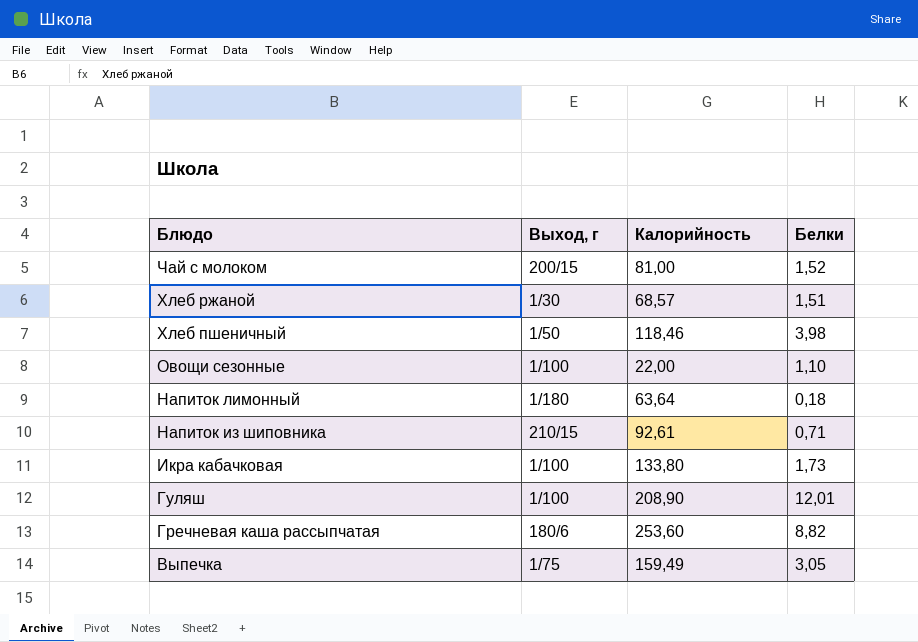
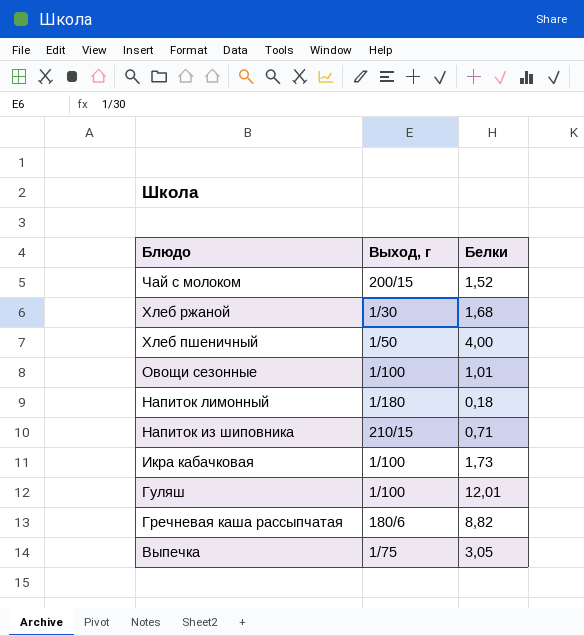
column Калорийность | position: 3 -> none
Хлеб ржаной | Белки: 1,51 -> 1,68
Хлеб пшеничный | Белки: 3,98 -> 4,00
Овощи сезонные | Белки: 1,10 -> 1,01

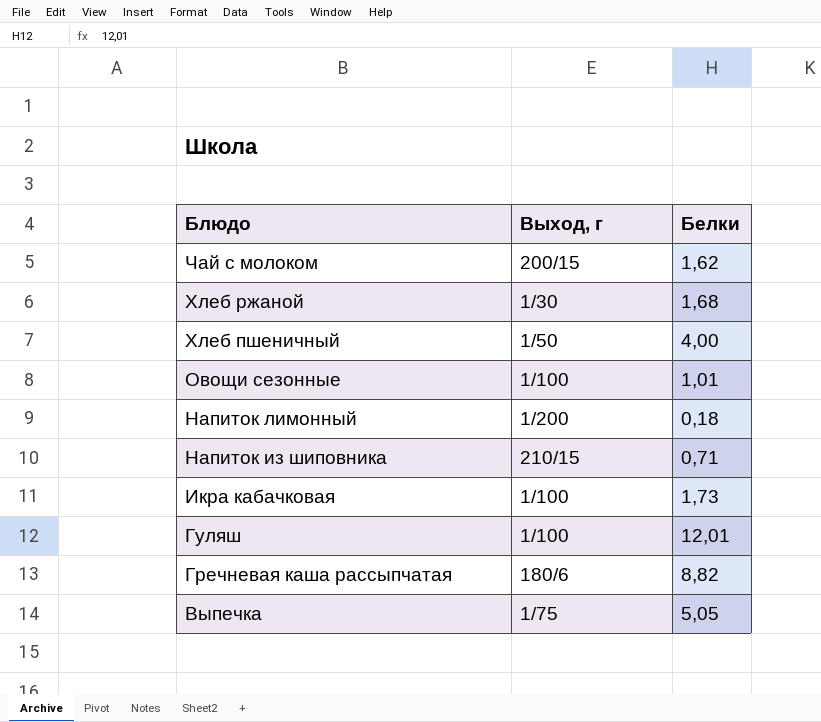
Чай с молоком | Белки: 1,52 -> 1,62
Напиток лимонный | Выход, г: 1/180 -> 1/200
Выпечка | Белки: 3,05 -> 5,05

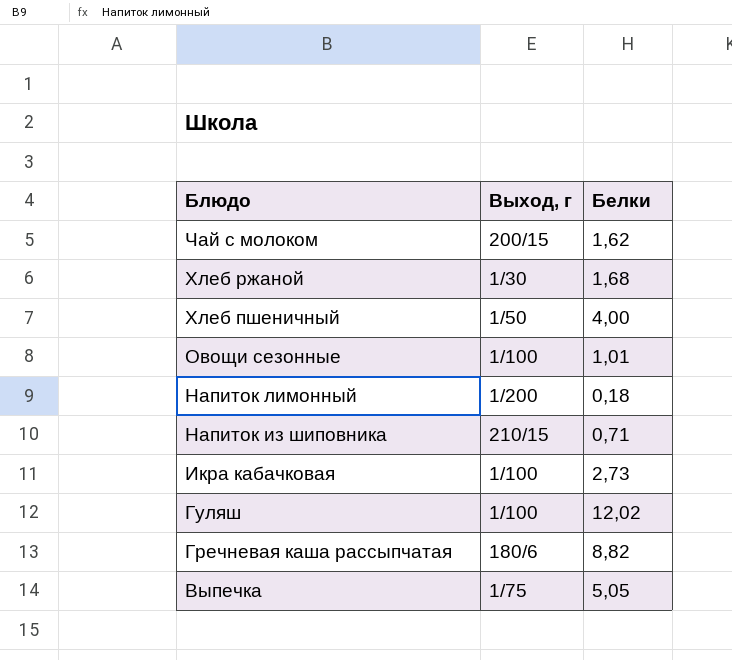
Икра кабачковая | Белки: 1,73 -> 2,73
Гуляш | Белки: 12,01 -> 12,02

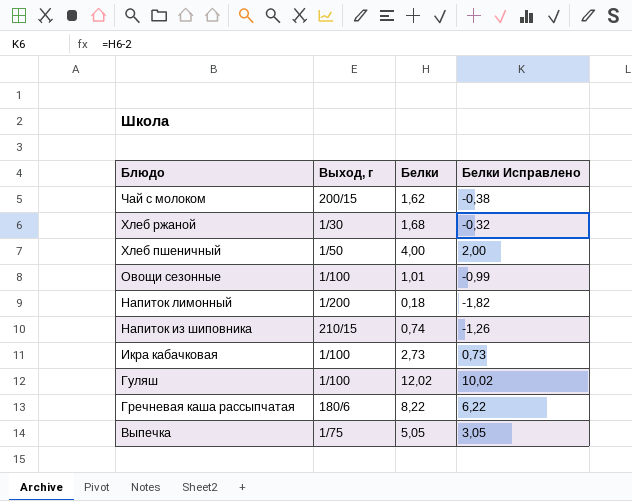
column Белки Исправлено | formula: none -> [Белки] - 2
Напиток из шиповника | Белки: 0,71 -> 0,74
Гречневая каша рассыпчатая | Белки: 8,82 -> 8,22

